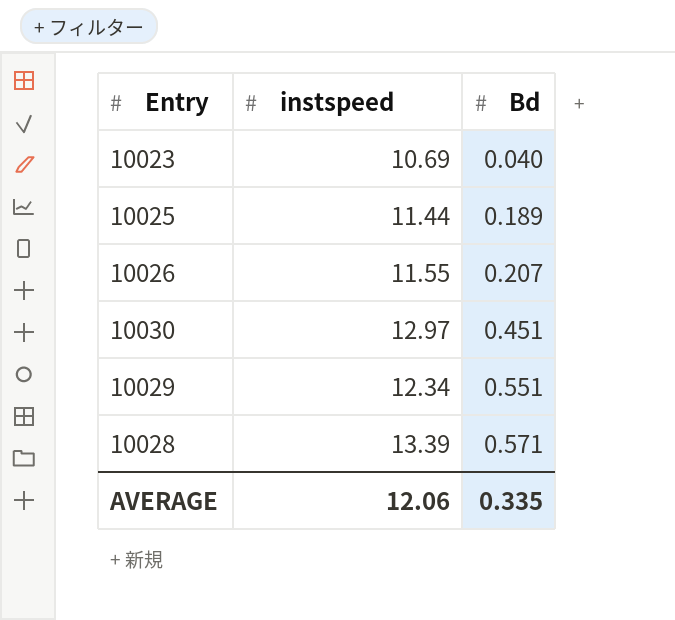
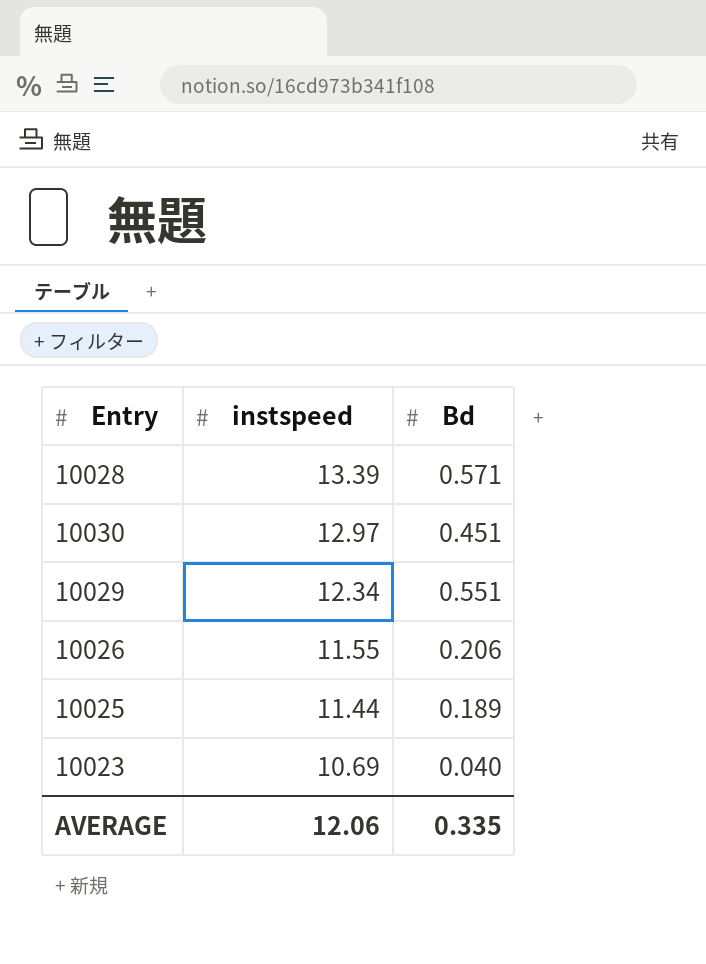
row order: Bd ascending -> instspeed descending
10026 | Bd: 0.207 -> 0.206

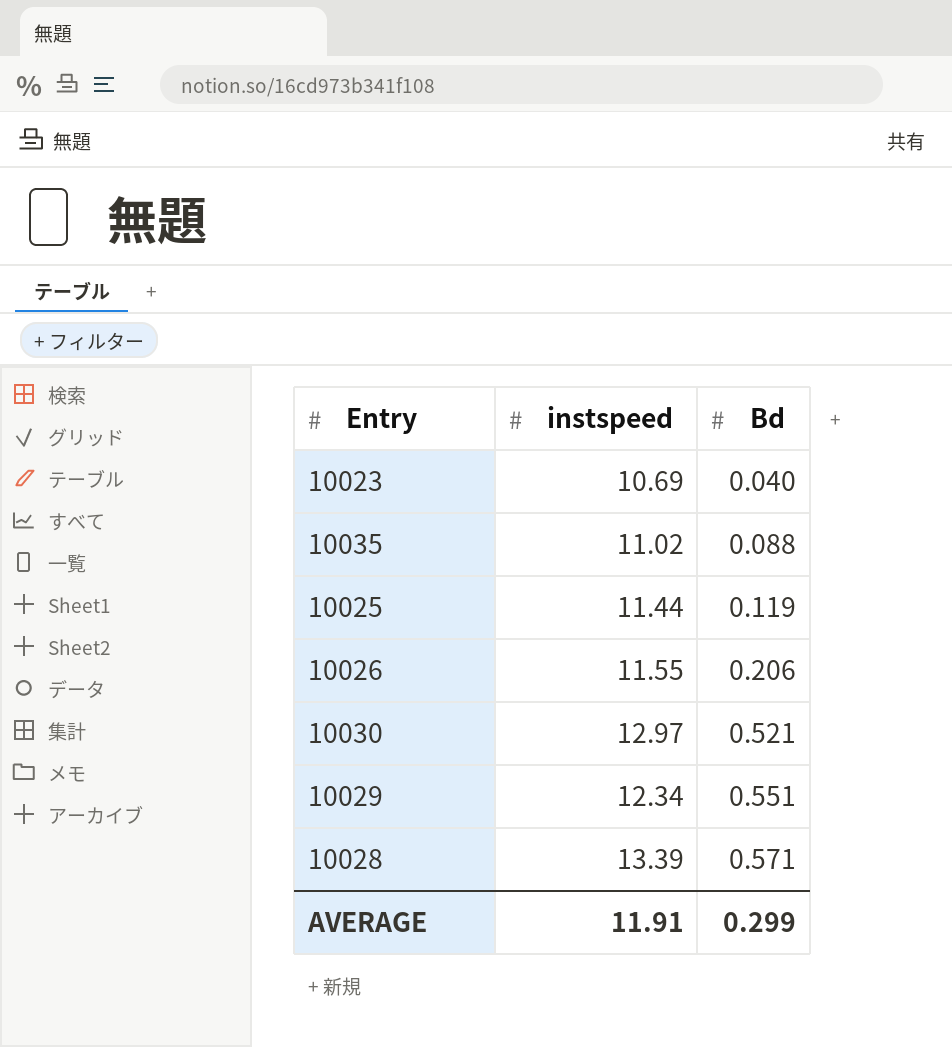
row order: instspeed descending -> Bd ascending
row 10035: none -> 11.02 | 0.088
10025 | Bd: 0.189 -> 0.119
10030 | Bd: 0.451 -> 0.521
AVERAGE | instspeed: 12.06 -> 11.91
AVERAGE | Bd: 0.335 -> 0.299

